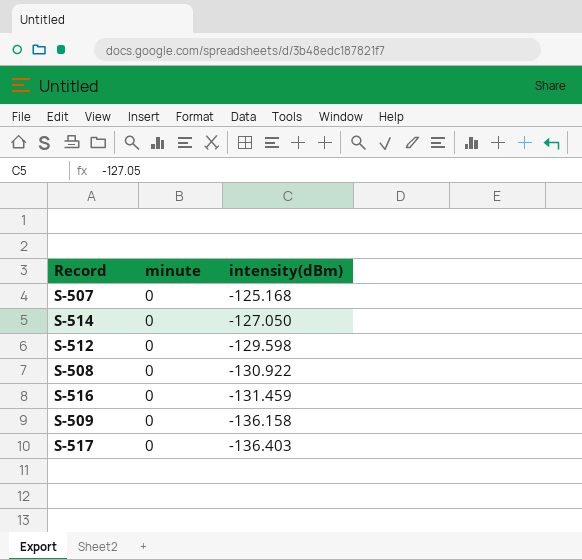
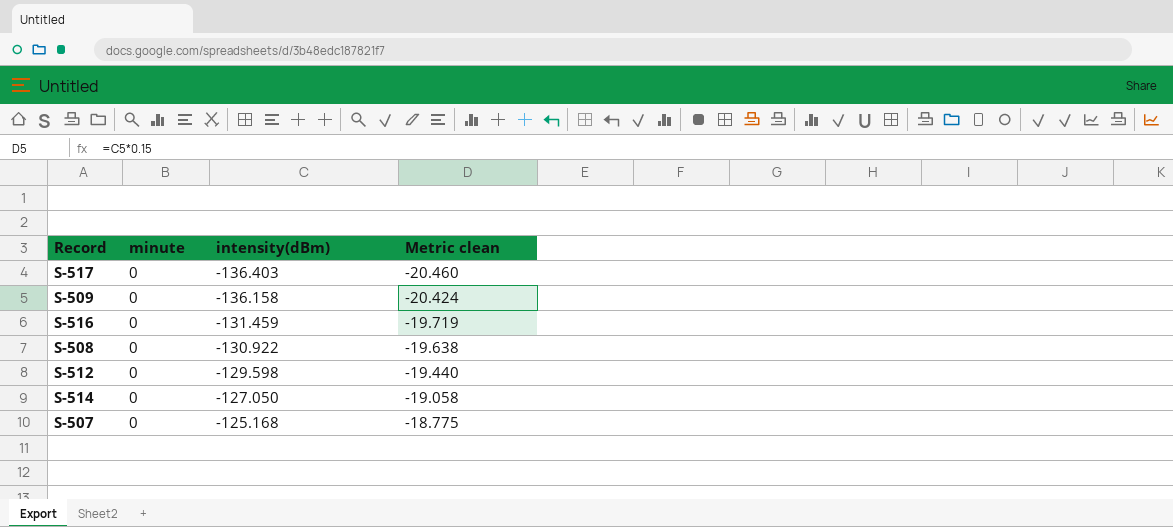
row order: intensity(dBm) descending -> intensity(dBm) ascending
column Metric clean | formula: none -> [intensity(dBm)] * 0.15

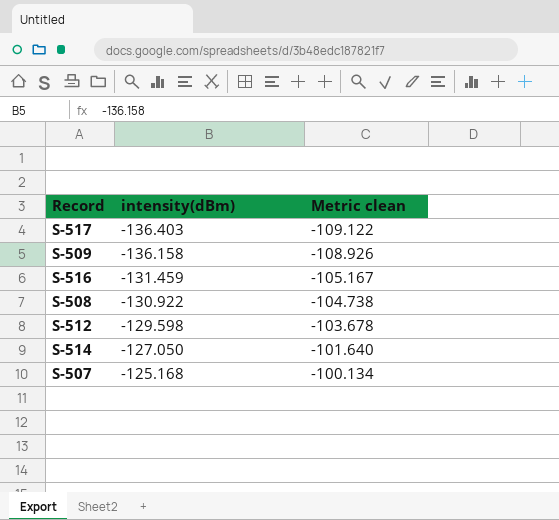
column minute | position: 2 -> none
column Metric clean | formula: [intensity(dBm)] * 0.15 -> [intensity(dBm)] * 0.8

